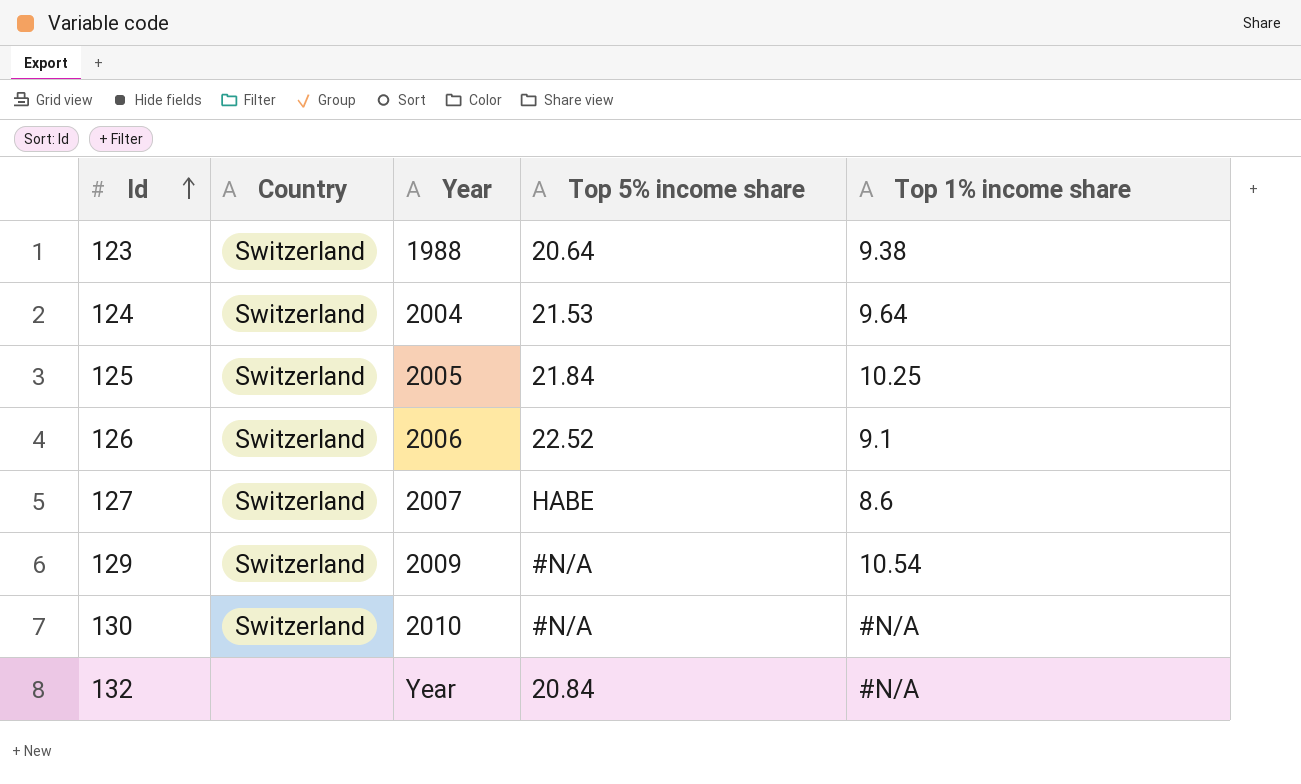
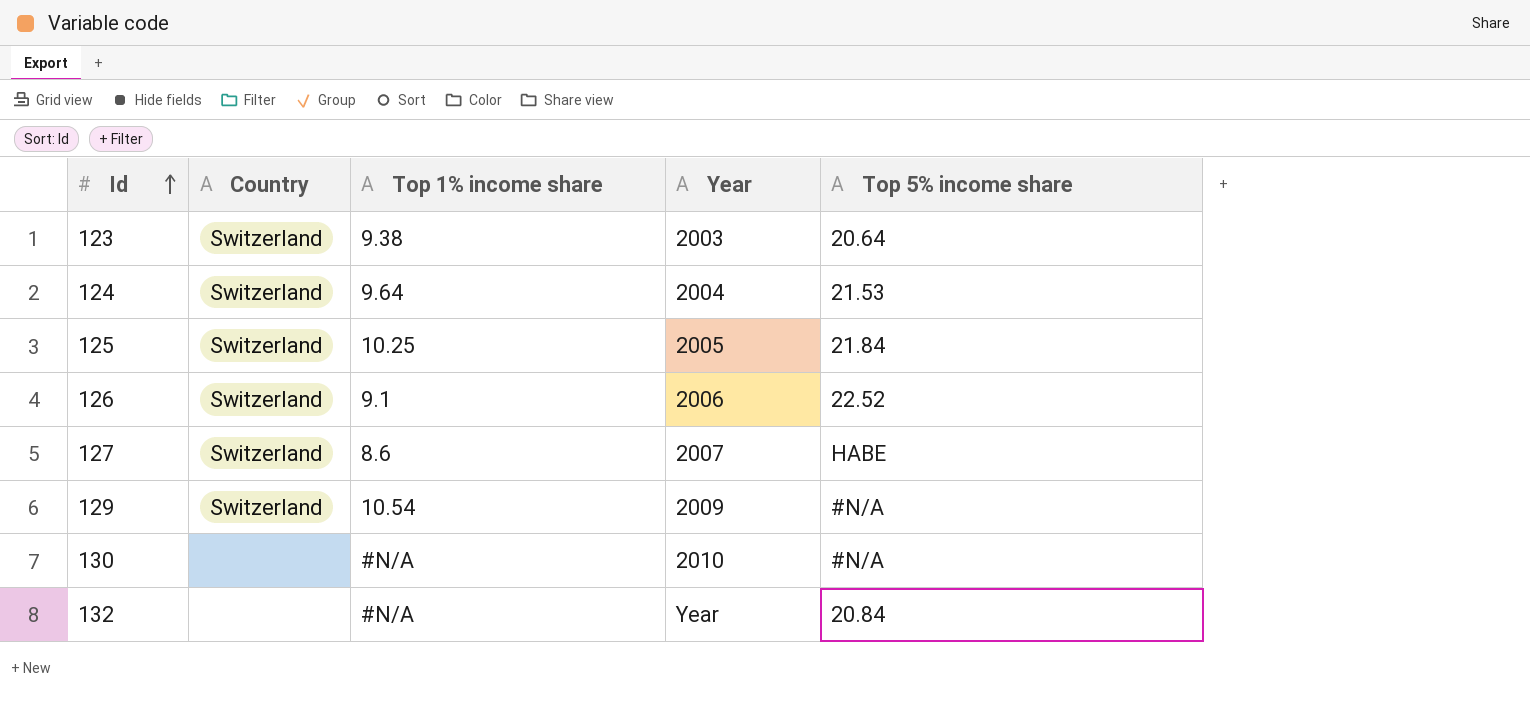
column Top 1% income share | position: 5 -> 3
123 | Year: 1988 -> 2003
130 | Country: Switzerland -> none

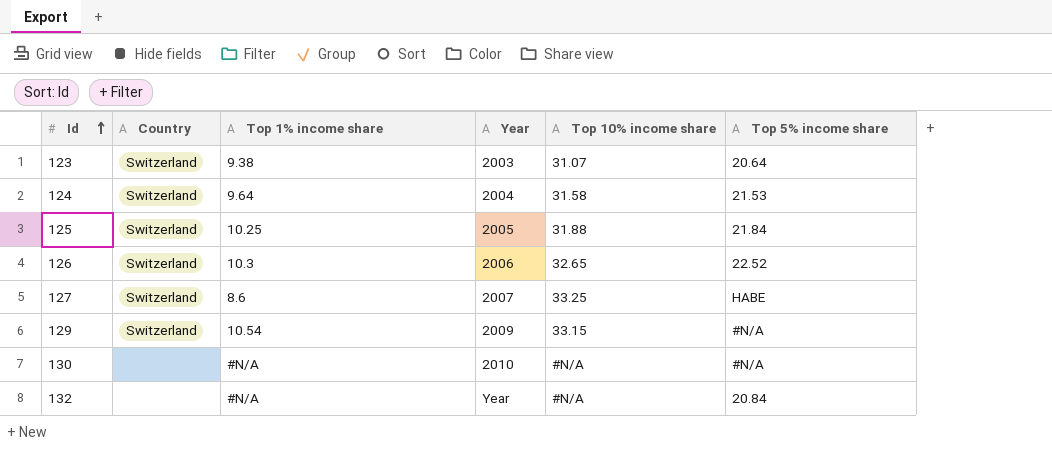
column Top 10% income share | position: none -> 5
126 | Top 1% income share: 9.1 -> 10.3

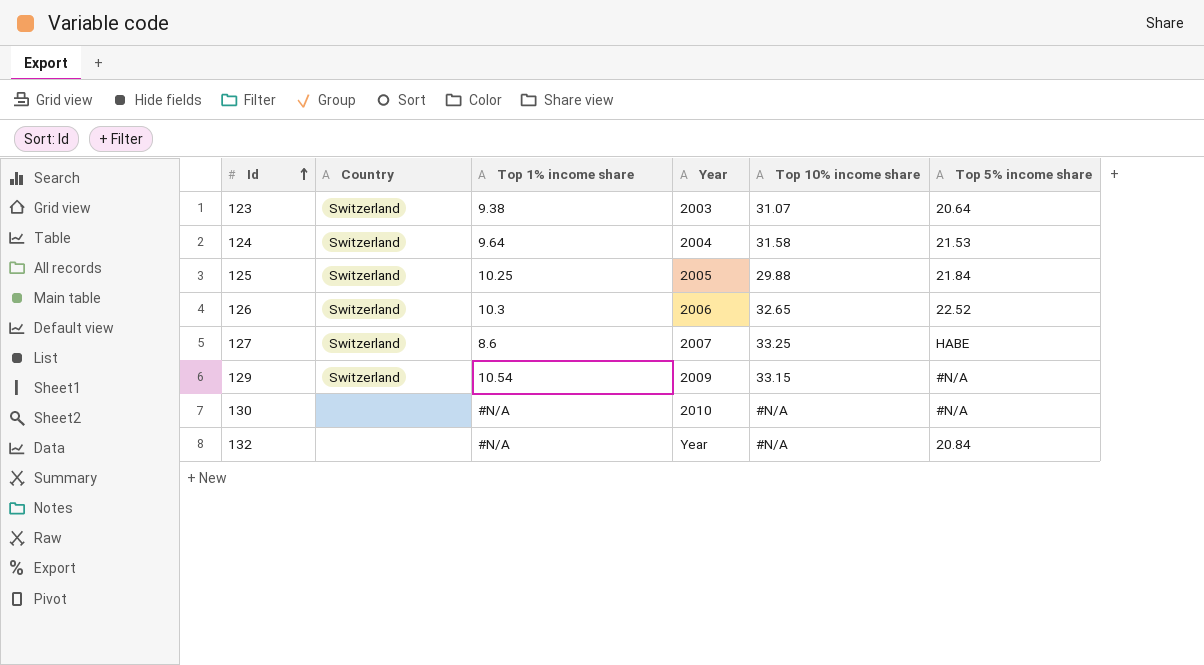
125 | Top 10% income share: 31.88 -> 29.88

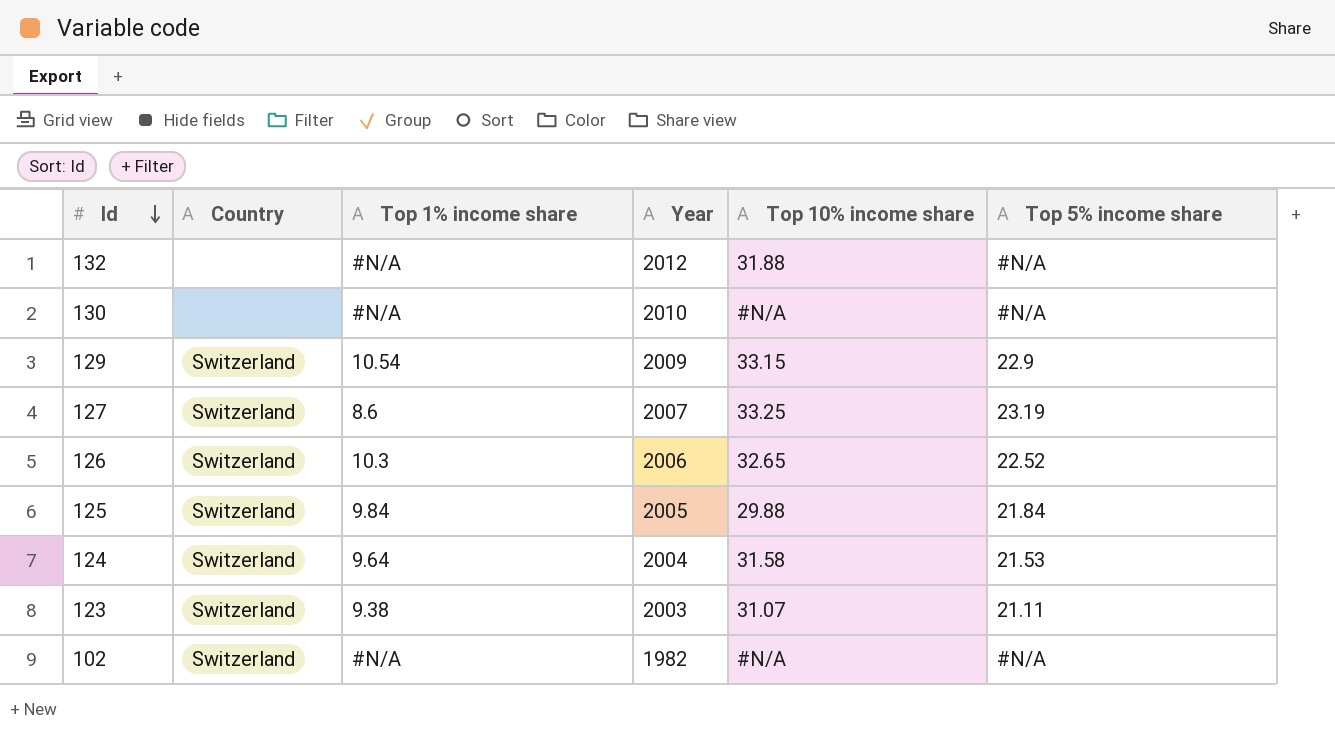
row order: Id ascending -> Id descending
132 | Year: Year -> 2012
132 | Top 10% income share: #N/A -> 31.88
132 | Top 5% income share: 20.84 -> #N/A
129 | Top 5% income share: #N/A -> 22.9
127 | Top 5% income share: HABE -> 23.19
125 | Top 1% income share: 10.25 -> 9.84
123 | Top 5% income share: 20.64 -> 21.11
row 102: none -> Switzerland | #N/A | 1982 | #N/A | #N/A

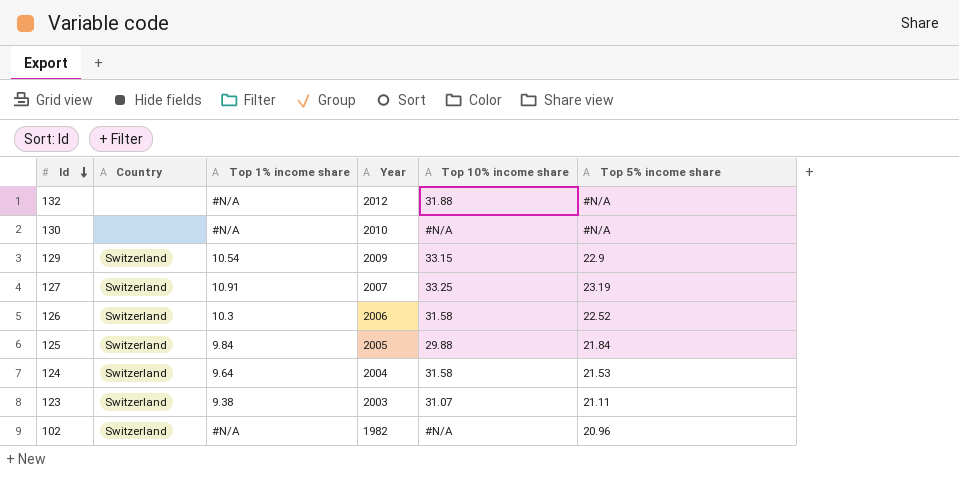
127 | Top 1% income share: 8.6 -> 10.91
126 | Top 10% income share: 32.65 -> 31.58
102 | Top 5% income share: #N/A -> 20.96

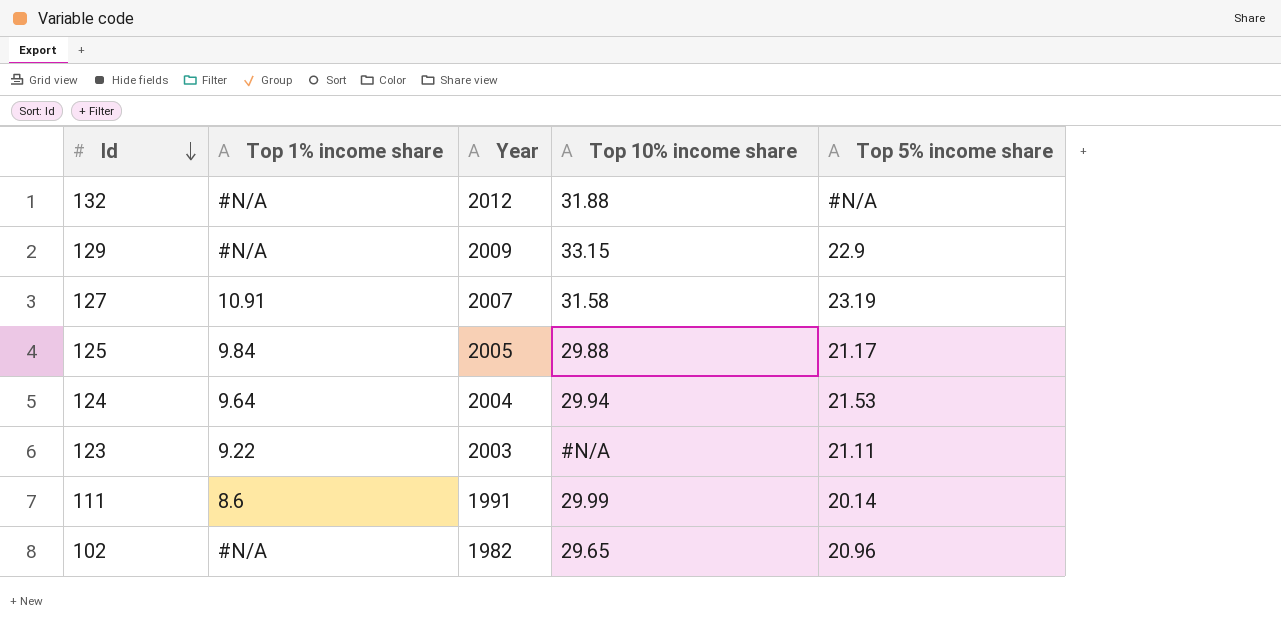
column Country | position: 2 -> none
row 130: none | #N/A | 2010 | #N/A | #N/A -> none
row 126: Switzerland | 10.3 | 2006 | 31.58 | 22.52 -> none
129 | Top 1% income share: 10.54 -> #N/A
127 | Top 10% income share: 33.25 -> 31.58
125 | Top 5% income share: 21.84 -> 21.17
124 | Top 10% income share: 31.58 -> 29.94
123 | Top 1% income share: 9.38 -> 9.22
123 | Top 10% income share: 31.07 -> #N/A
row 111: none -> 8.6 | 1991 | 29.99 | 20.14
102 | Top 10% income share: #N/A -> 29.65

